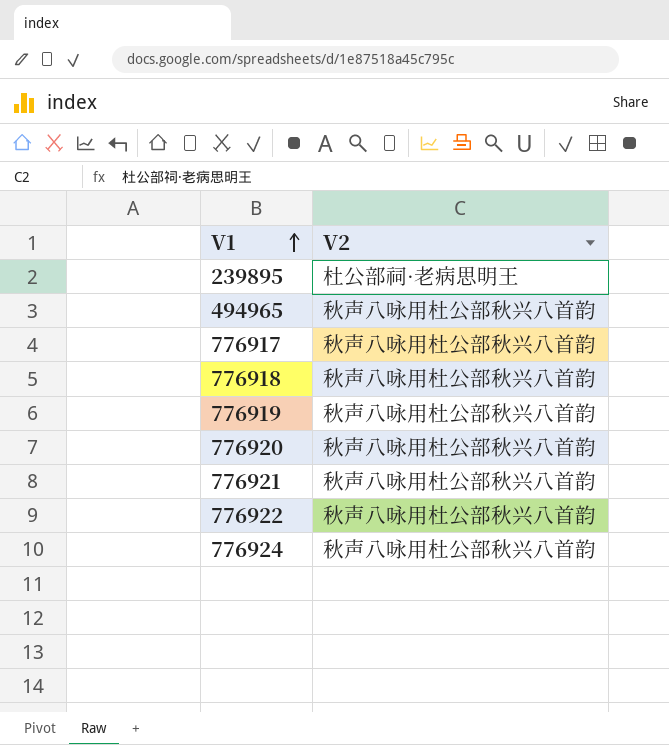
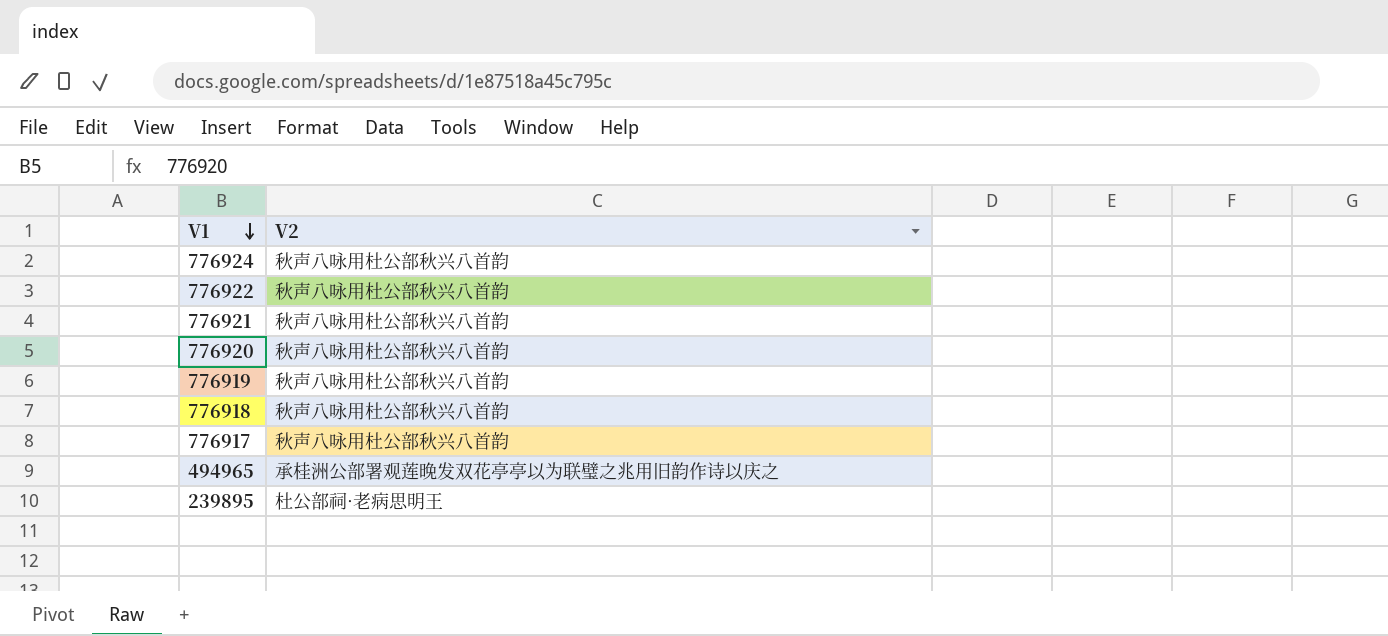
row order: V1 ascending -> V1 descending
494965 | V2: 秋声八咏用杜公部秋兴八首韵 -> 承桂洲公部署观莲晚发双花亭亭以为联璧之兆用旧韵作诗以庆之

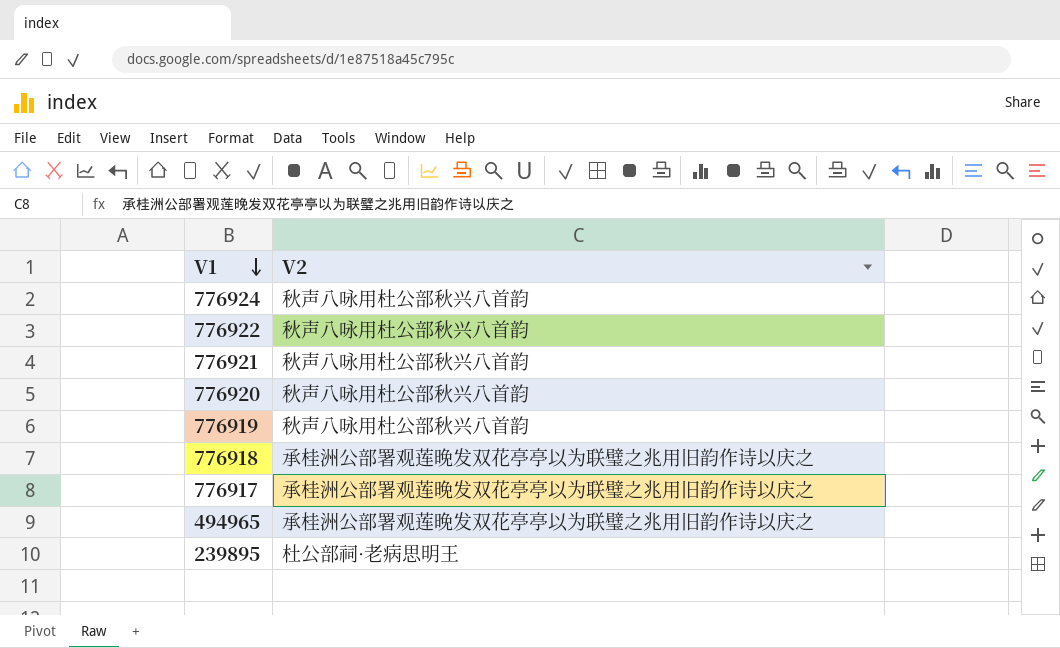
776918 | V2: 秋声八咏用杜公部秋兴八首韵 -> 承桂洲公部署观莲晚发双花亭亭以为联璧之兆用旧韵作诗以庆之
776917 | V2: 秋声八咏用杜公部秋兴八首韵 -> 承桂洲公部署观莲晚发双花亭亭以为联璧之兆用旧韵作诗以庆之

